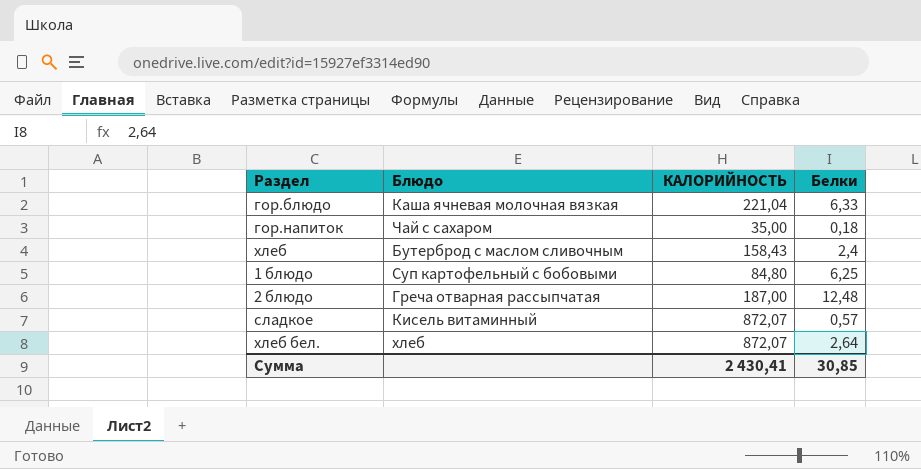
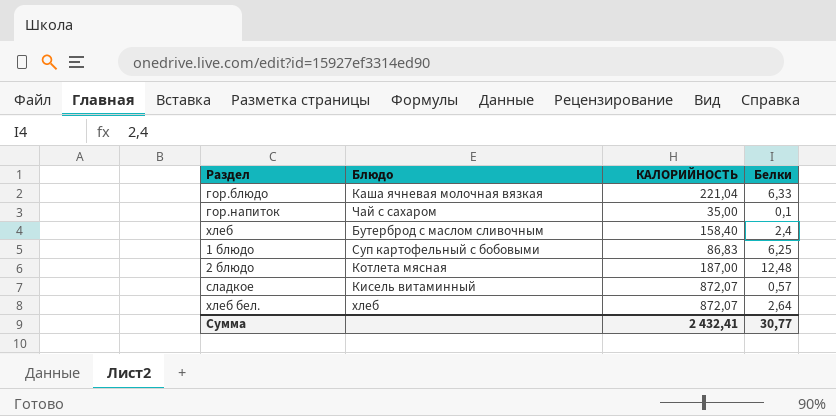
гор.напиток | Белки: 0,18 -> 0,1
хлеб | КАЛОРИЙНОСТЬ: 158,43 -> 158,40
1 блюдо | КАЛОРИЙНОСТЬ: 84,80 -> 86,83
2 блюдо | Блюдо: Греча отварная рассыпчатая -> Котлета мясная
Сумма | КАЛОРИЙНОСТЬ: 2 430,41 -> 2 432,41
Сумма | Белки: 30,85 -> 30,77

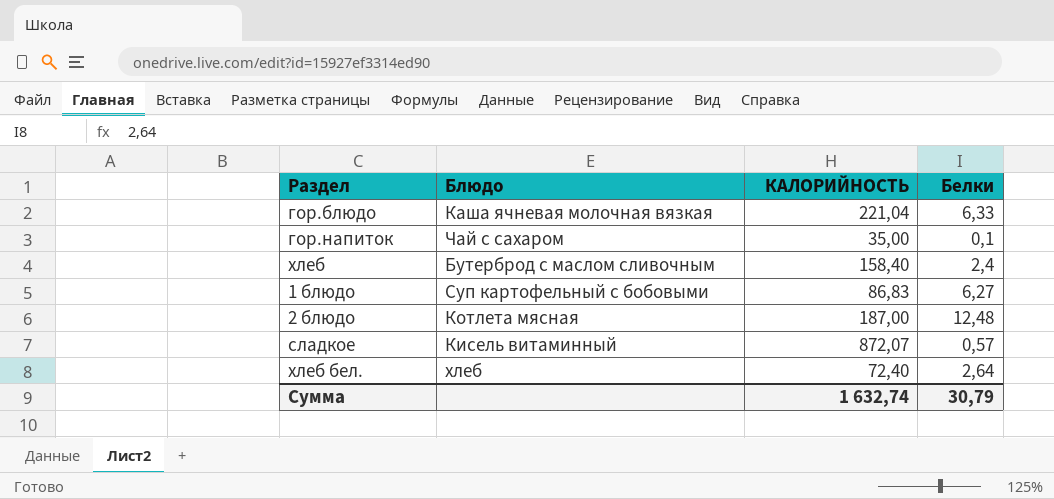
1 блюдо | Белки: 6,25 -> 6,27
хлеб бел. | КАЛОРИЙНОСТЬ: 872,07 -> 72,40
Сумма | КАЛОРИЙНОСТЬ: 2 432,41 -> 1 632,74
Сумма | Белки: 30,77 -> 30,79

